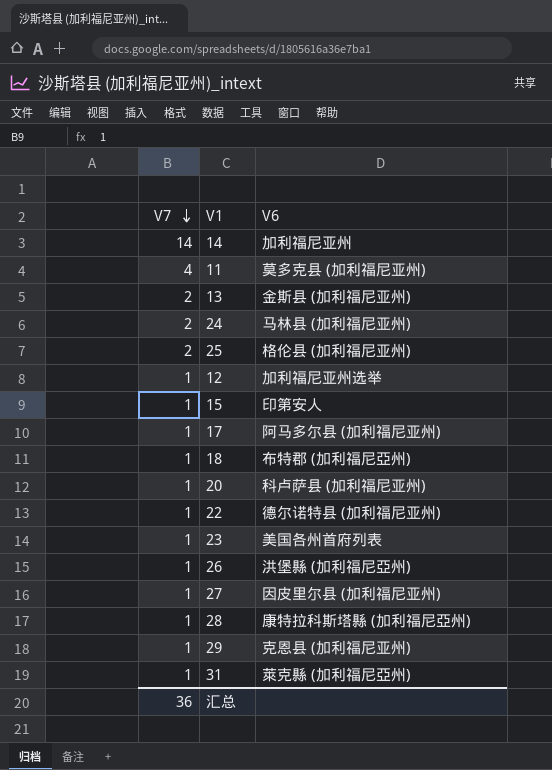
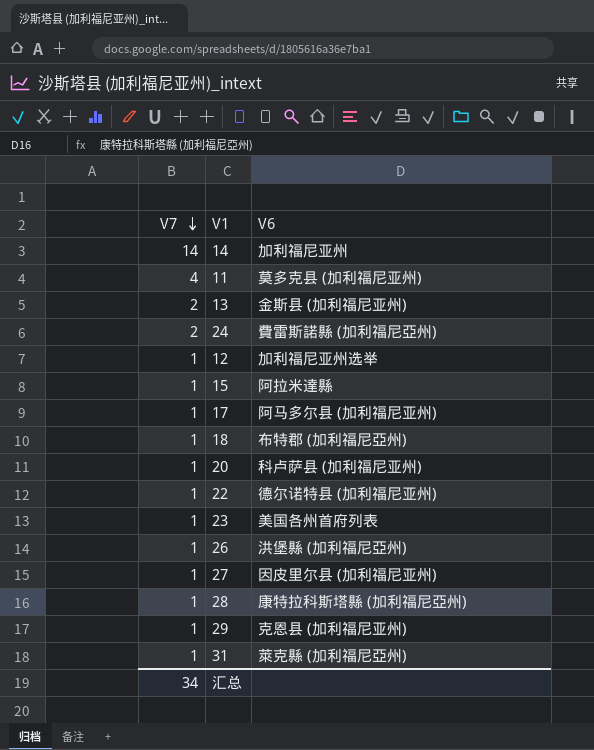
row 25: 2 | 格伦县 (加利福尼亚州) -> none
24 | V6: 马林县 (加利福尼亚州) -> 費雷斯諾縣 (加利福尼亞州)
15 | V6: 印第安人 -> 阿拉米達縣
汇总 | V7: 36 -> 34

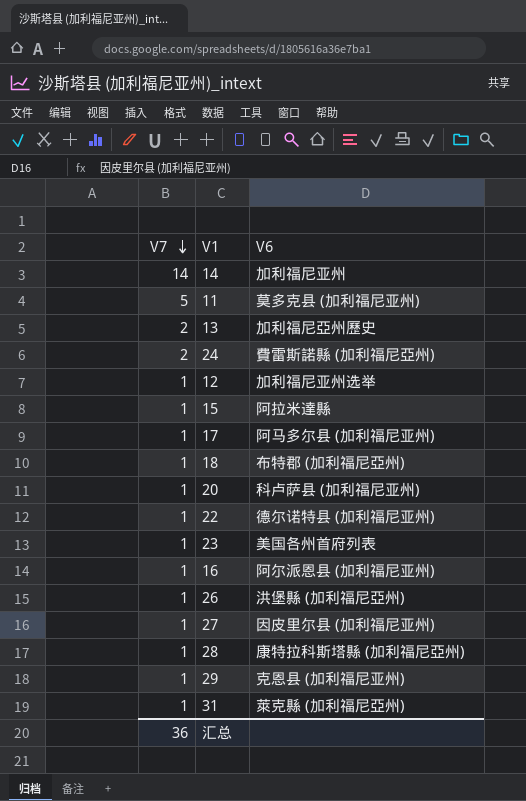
11 | V7: 4 -> 5
13 | V6: 金斯县 (加利福尼亚州) -> 加利福尼亞州歷史
row 16: none -> 1 | 阿尔派恩县 (加利福尼亚州)
汇总 | V7: 34 -> 36

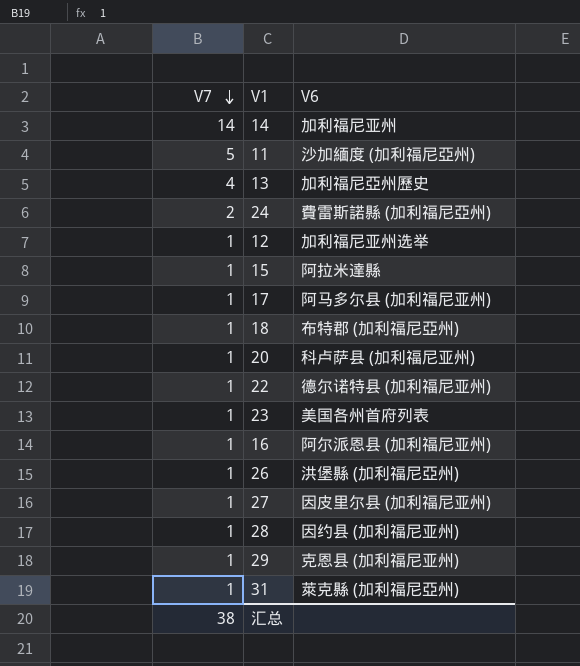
11 | V6: 莫多克县 (加利福尼亚州) -> 沙加緬度 (加利福尼亞州)
13 | V7: 2 -> 4
28 | V6: 康特拉科斯塔縣 (加利福尼亞州) -> 因约县 (加利福尼亚州)
汇总 | V7: 36 -> 38

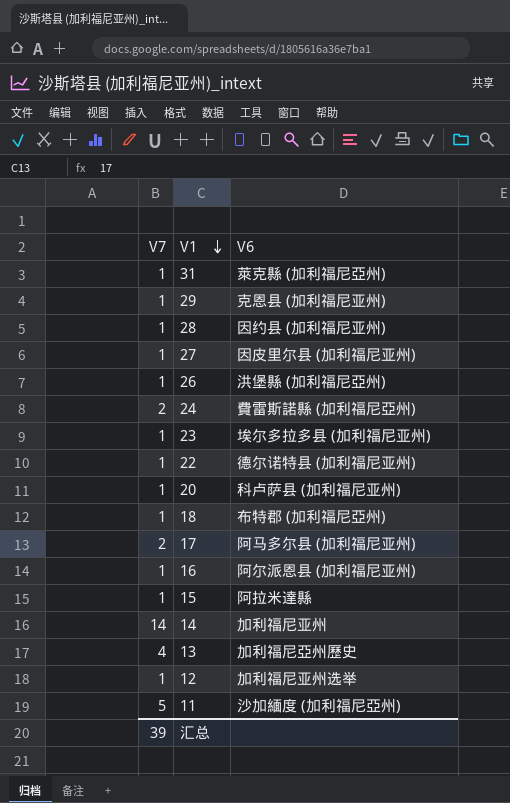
row order: V7 descending -> V1 descending
23 | V6: 美国各州首府列表 -> 埃尔多拉多县 (加利福尼亚州)
17 | V7: 1 -> 2
汇总 | V7: 38 -> 39

